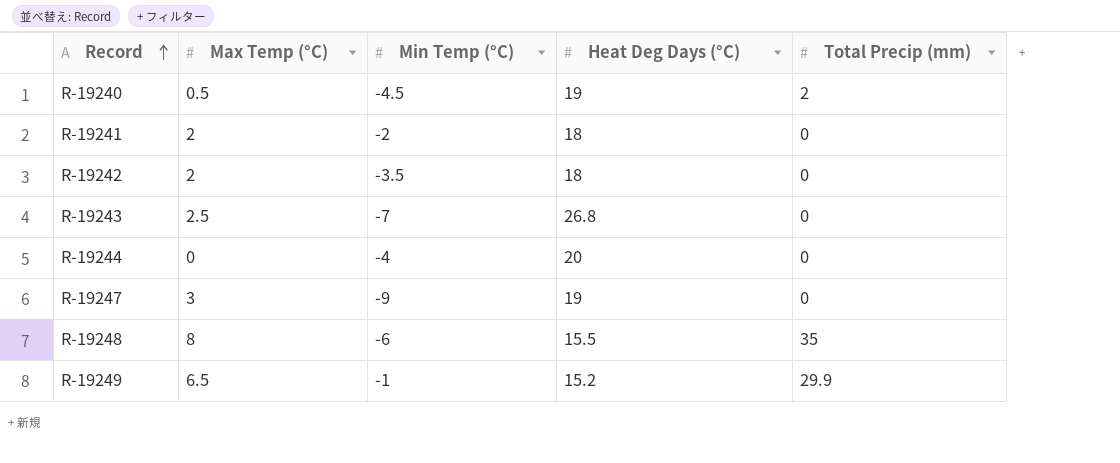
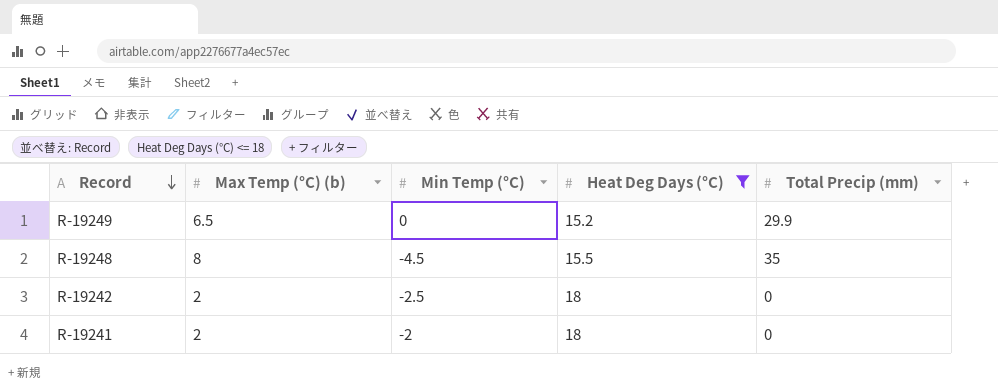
filter: none -> Heat Deg Days (°C) <= 18
row order: Record ascending -> Record descending
column name: Max Temp (°C) -> Max Temp (°C) (b)
R-19249 | Min Temp (°C): -1 -> 0
R-19248 | Min Temp (°C): -6 -> -4.5
R-19242 | Min Temp (°C): -3.5 -> -2.5

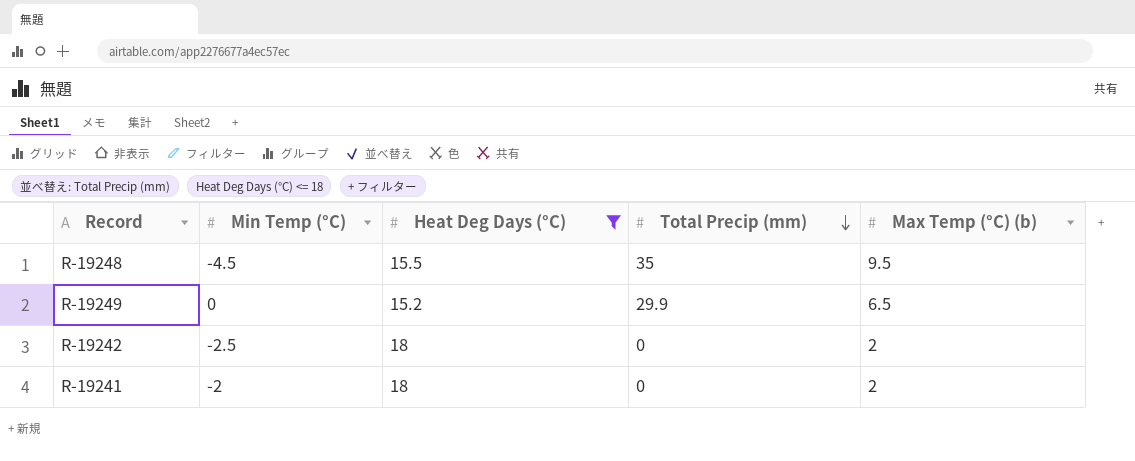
row order: Record descending -> Total Precip (mm) descending
column Max Temp (°C) (b) | position: 2 -> 5
R-19248 | Max Temp (°C) (b): 8 -> 9.5

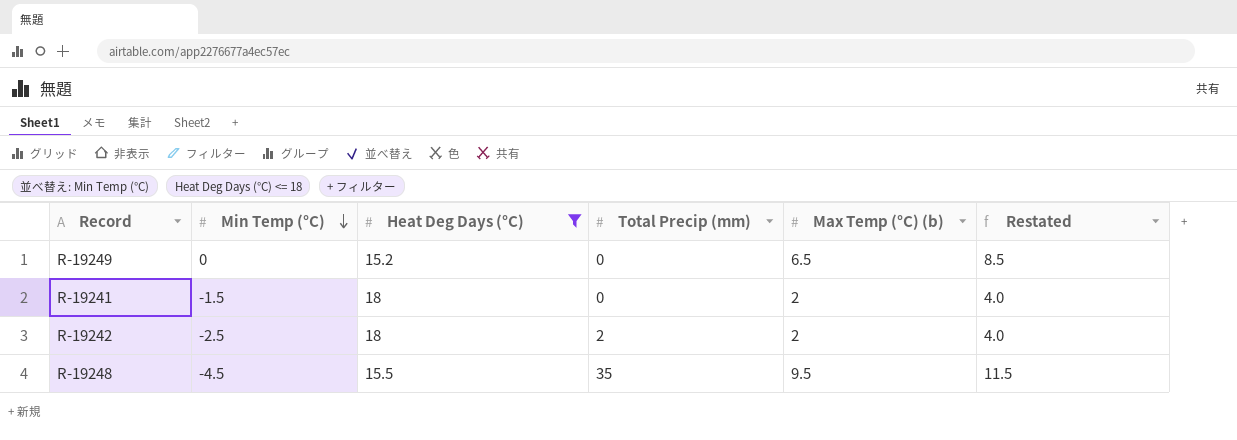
row order: Total Precip (mm) descending -> Min Temp (°C) descending
column Restated | formula: none -> [Max Temp (°C) (b)] + 2
R-19249 | Total Precip (mm): 29.9 -> 0
R-19241 | Min Temp (°C): -2 -> -1.5
R-19242 | Total Precip (mm): 0 -> 2

